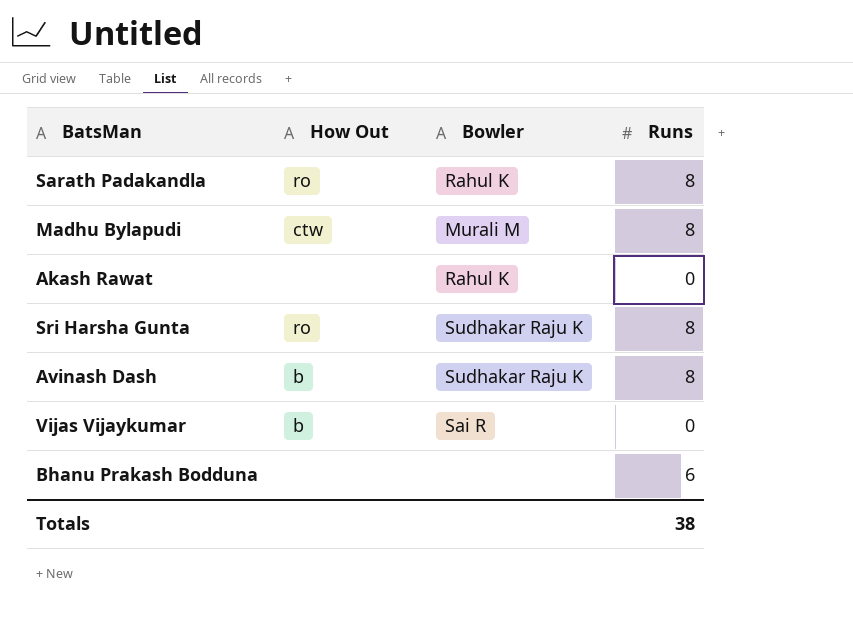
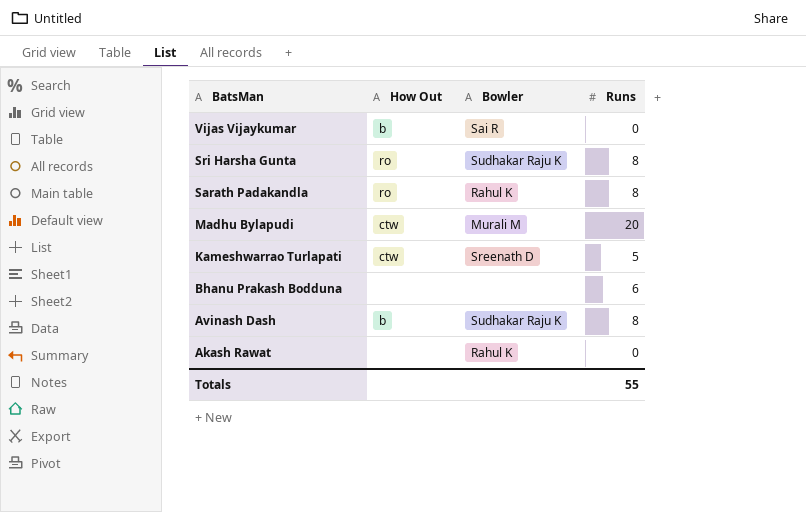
row order: none -> BatsMan descending
Madhu Bylapudi | Runs: 8 -> 20
row Kameshwarrao Turlapati: none -> ctw | Sreenath D | 5
Totals | Runs: 38 -> 55

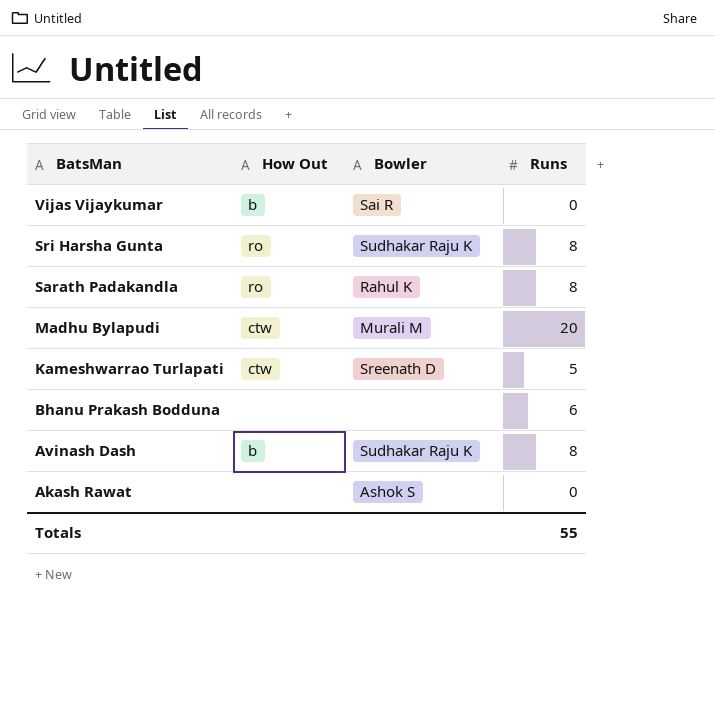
Akash Rawat | Bowler: Rahul K -> Ashok S

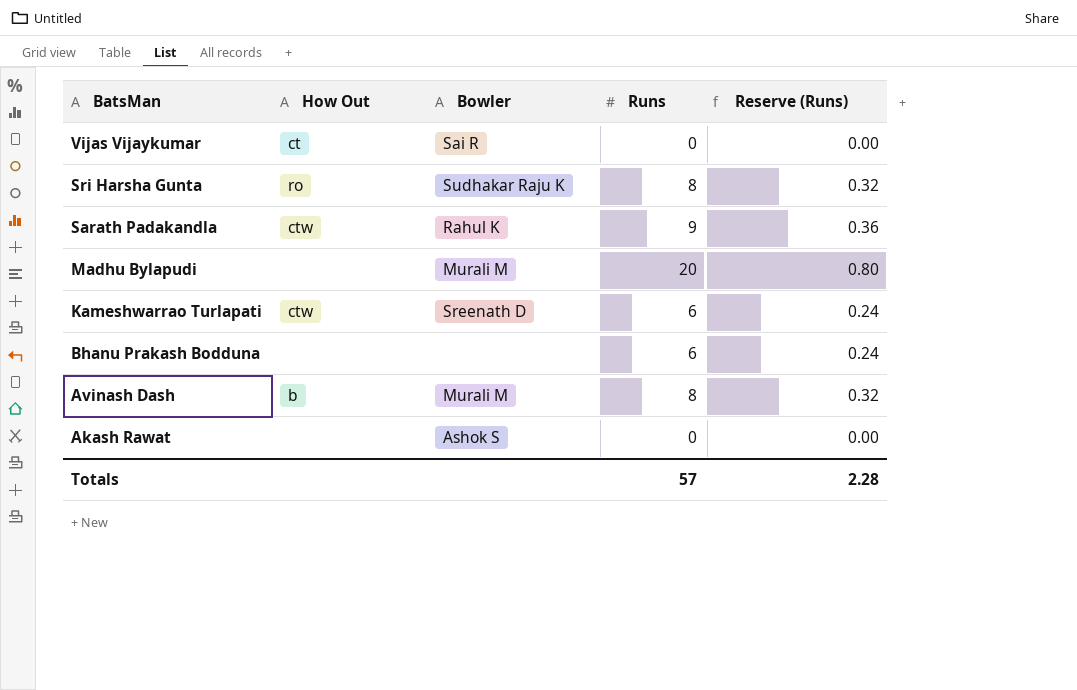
column Reserve (Runs) | formula: none -> [Runs] * 0.04
Vijas Vijaykumar | How Out: b -> ct
Sarath Padakandla | How Out: ro -> ctw
Sarath Padakandla | Runs: 8 -> 9
Madhu Bylapudi | How Out: ctw -> none
Kameshwarrao Turlapati | Runs: 5 -> 6
Avinash Dash | Bowler: Sudhakar Raju K -> Murali M
Totals | Runs: 55 -> 57

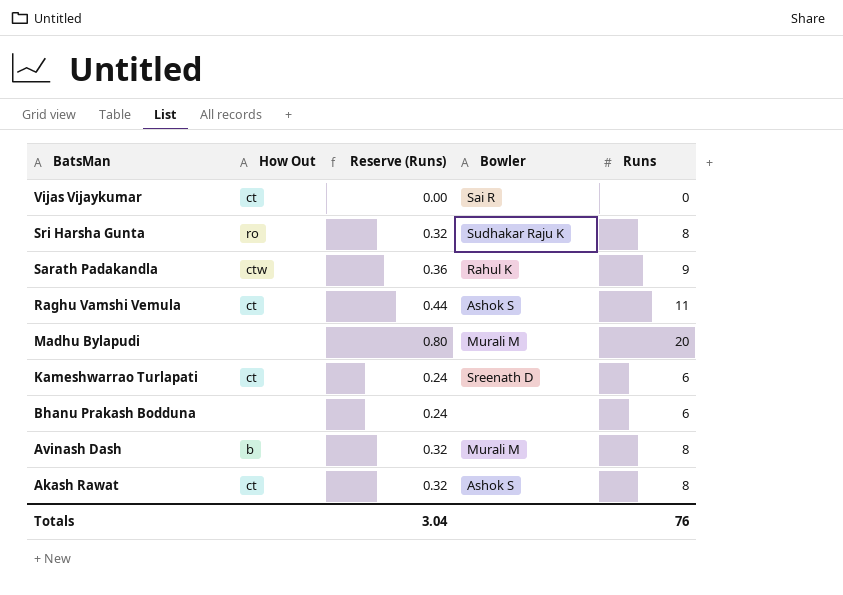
column Reserve (Runs) | position: 5 -> 3
row Raghu Vamshi Vemula: none -> ct | 0.44 | Ashok S | 11
Kameshwarrao Turlapati | How Out: ctw -> ct
Akash Rawat | How Out: none -> ct
Akash Rawat | Reserve (Runs): 0.00 -> 0.32
Akash Rawat | Runs: 0 -> 8
Totals | Reserve (Runs): 2.28 -> 3.04
Totals | Runs: 57 -> 76

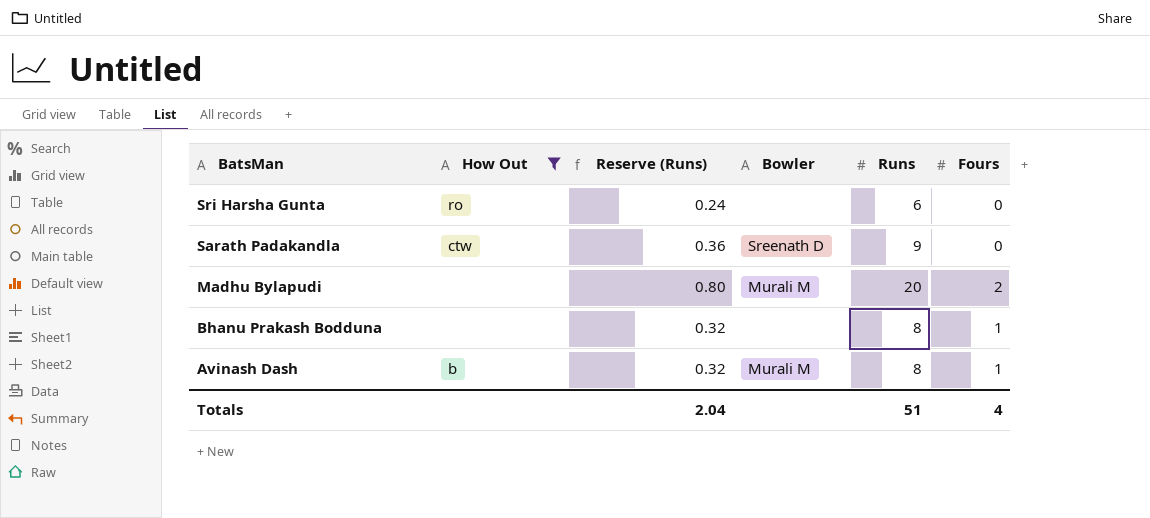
filter: none -> How Out != ct
column Fours | position: none -> 6
Sri Harsha Gunta | Reserve (Runs): 0.32 -> 0.24
Sri Harsha Gunta | Bowler: Sudhakar Raju K -> none
Sri Harsha Gunta | Runs: 8 -> 6
Sarath Padakandla | Bowler: Rahul K -> Sreenath D
Bhanu Prakash Bodduna | Reserve (Runs): 0.24 -> 0.32
Bhanu Prakash Bodduna | Runs: 6 -> 8
Totals | Reserve (Runs): 3.04 -> 2.04
Totals | Runs: 76 -> 51

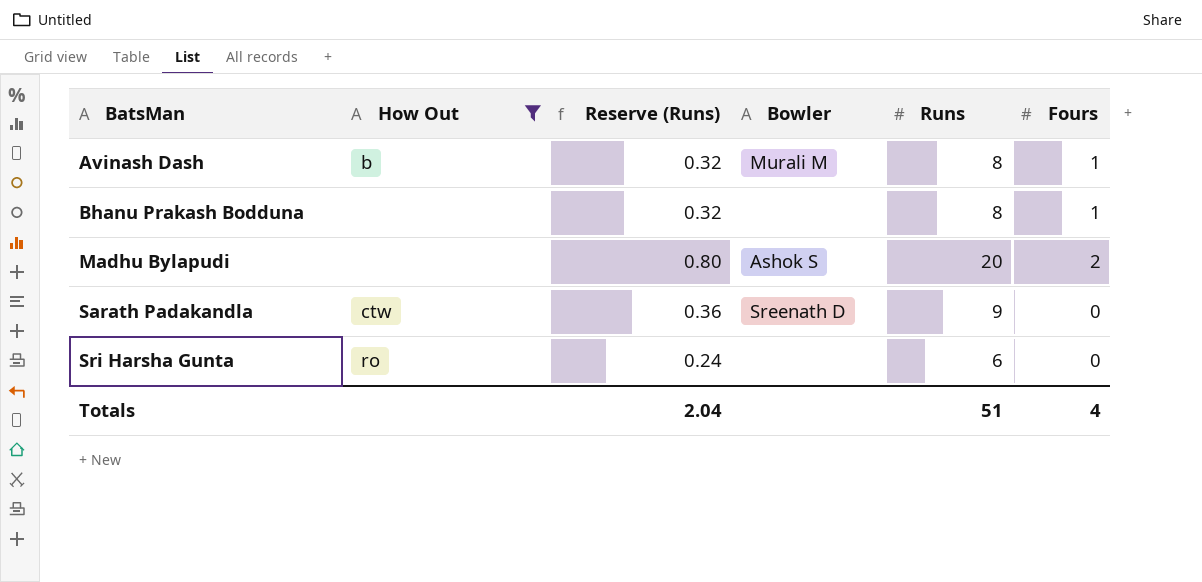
row order: BatsMan descending -> BatsMan ascending
Madhu Bylapudi | Bowler: Murali M -> Ashok S

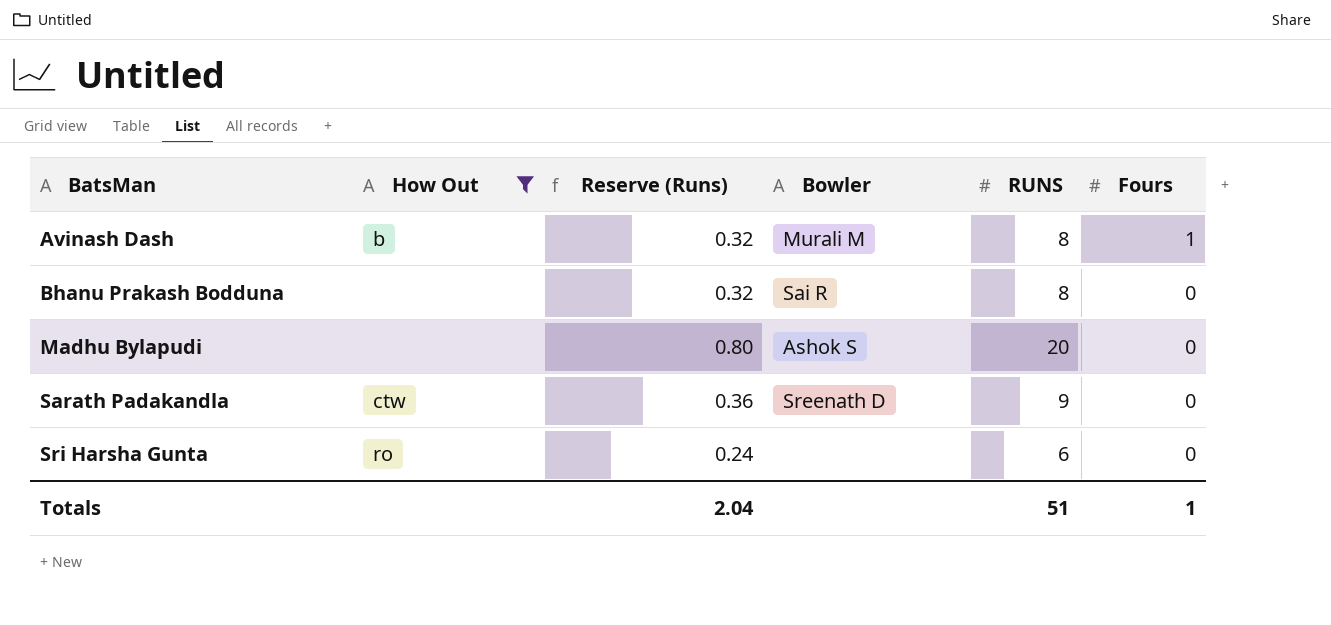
column name: Runs -> RUNS
Bhanu Prakash Bodduna | Bowler: none -> Sai R
Bhanu Prakash Bodduna | Fours: 1 -> 0
Madhu Bylapudi | Fours: 2 -> 0
Totals | Fours: 4 -> 1

